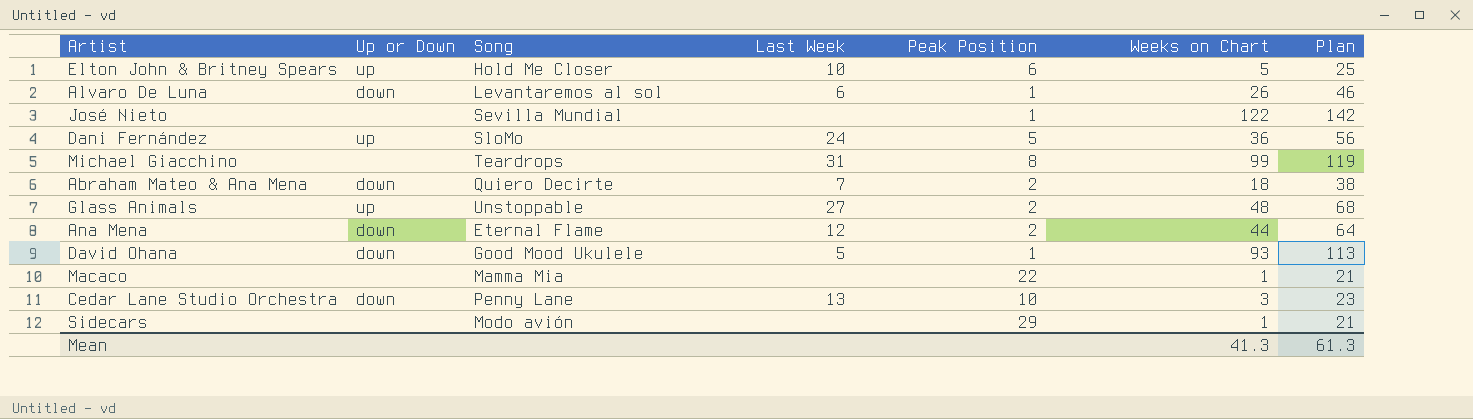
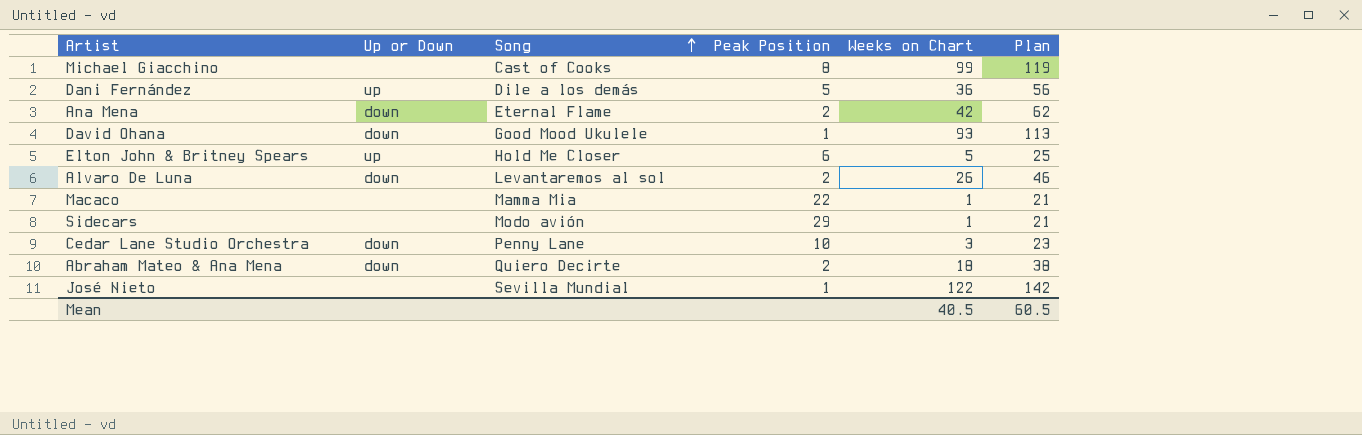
row order: none -> Song ascending
column Last Week | position: 4 -> none
row Glass Animals: up | Unstoppable | 27 | 2 | 48 | 68 -> none
Michael Giacchino | Song: Teardrops -> Cast of Cooks
Dani Fernández | Song: SloMo -> Dile a los demás
Ana Mena | Weeks on Chart: 44 -> 42
Ana Mena | Plan: 64 -> 62
Alvaro De Luna | Peak Position: 1 -> 2
Mean | Weeks on Chart: 41.3 -> 40.5
Mean | Plan: 61.3 -> 60.5

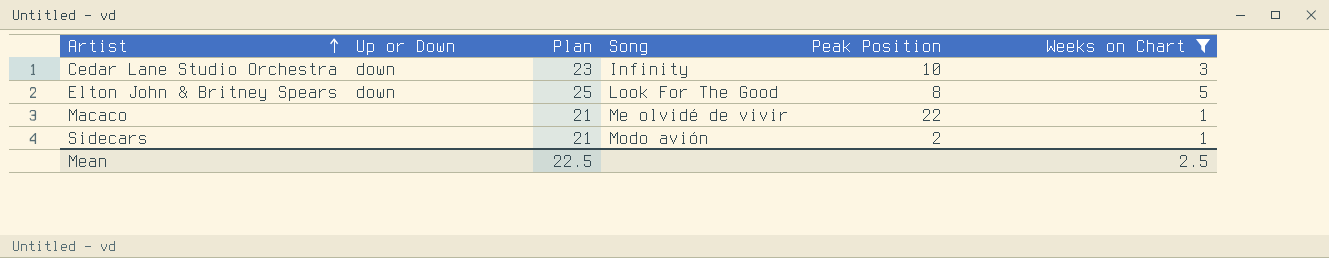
filter: none -> Weeks on Chart <= 5
row order: Song ascending -> Artist ascending
column Plan | position: 6 -> 3
Cedar Lane Studio Orchestra | Song: Penny Lane -> Infinity
Elton John & Britney Spears | Up or Down: up -> down
Elton John & Britney Spears | Song: Hold Me Closer -> Look For The Good
Elton John & Britney Spears | Peak Position: 6 -> 8
Macaco | Song: Mamma Mia -> Me olvidé de vivir
Sidecars | Peak Position: 29 -> 2
Mean | Plan: 60.5 -> 22.5
Mean | Weeks on Chart: 40.5 -> 2.5

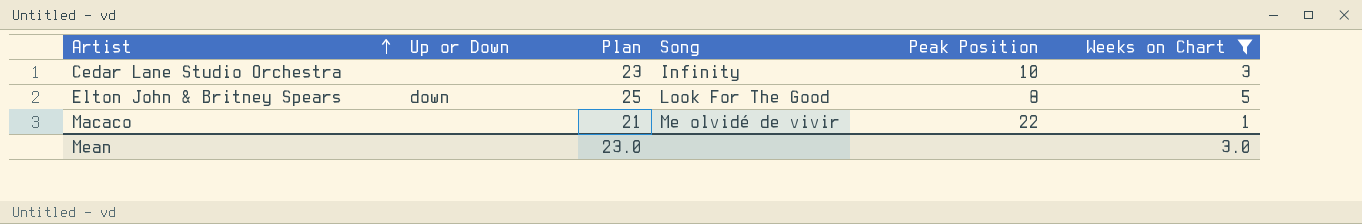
row Sidecars: none | 21 | Modo avión | 2 | 1 -> none
Cedar Lane Studio Orchestra | Up or Down: down -> none
Mean | Plan: 22.5 -> 23.0
Mean | Weeks on Chart: 2.5 -> 3.0

